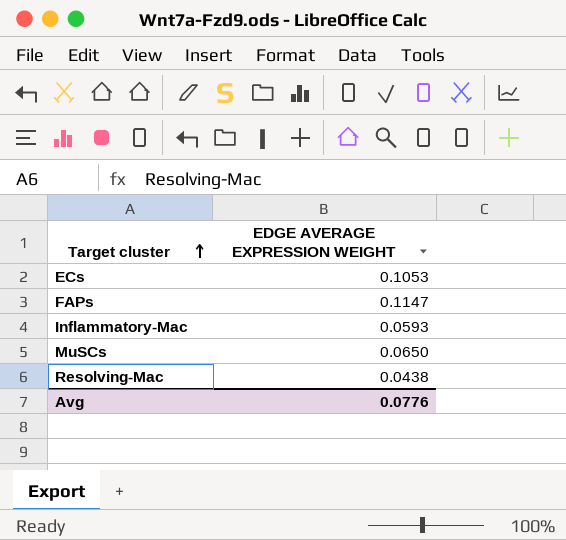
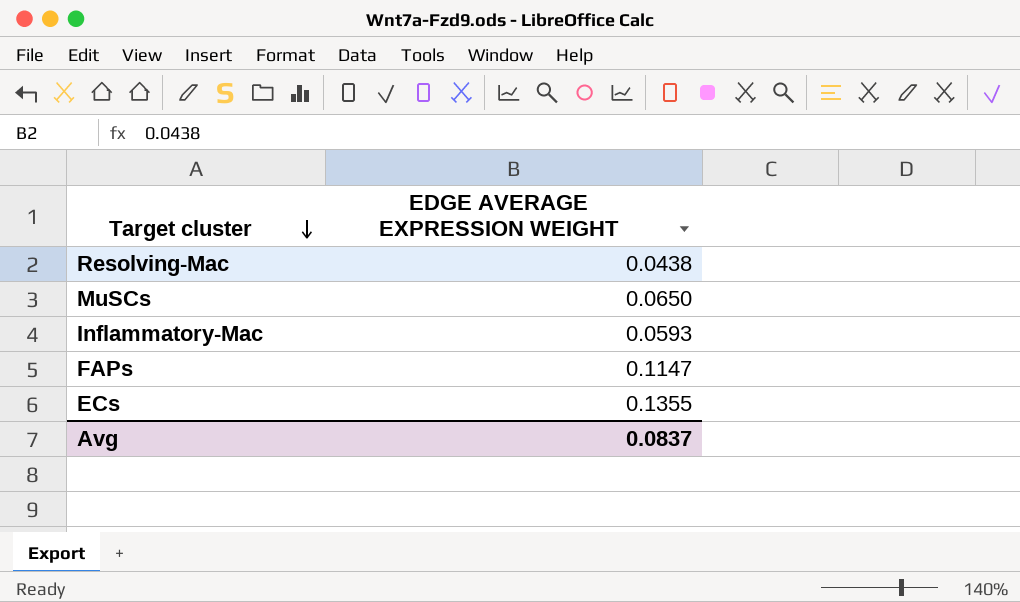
row order: Target cluster ascending -> Target cluster descending
ECs | EDGE AVERAGE EXPRESSION WEIGHT: 0.1053 -> 0.1355
Avg | EDGE AVERAGE EXPRESSION WEIGHT: 0.0776 -> 0.0837

